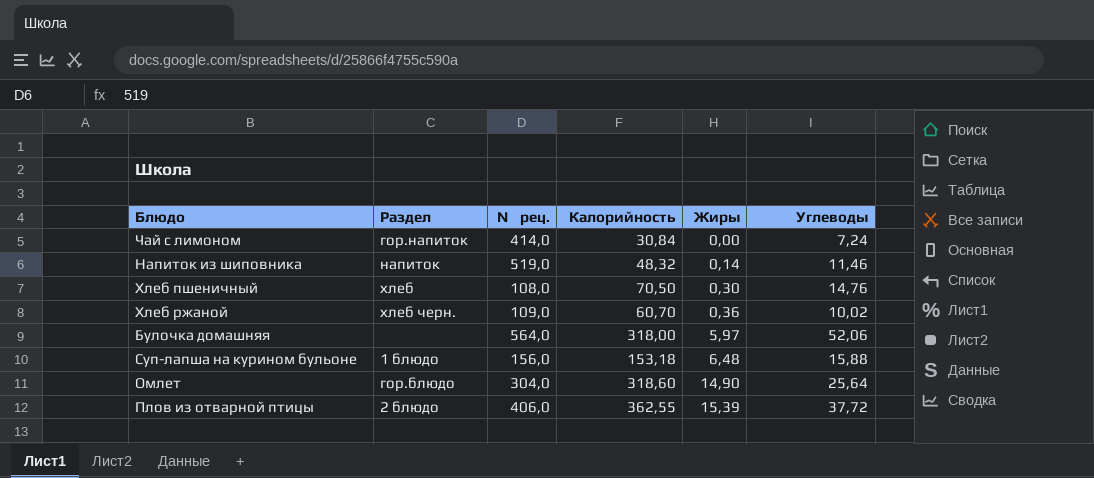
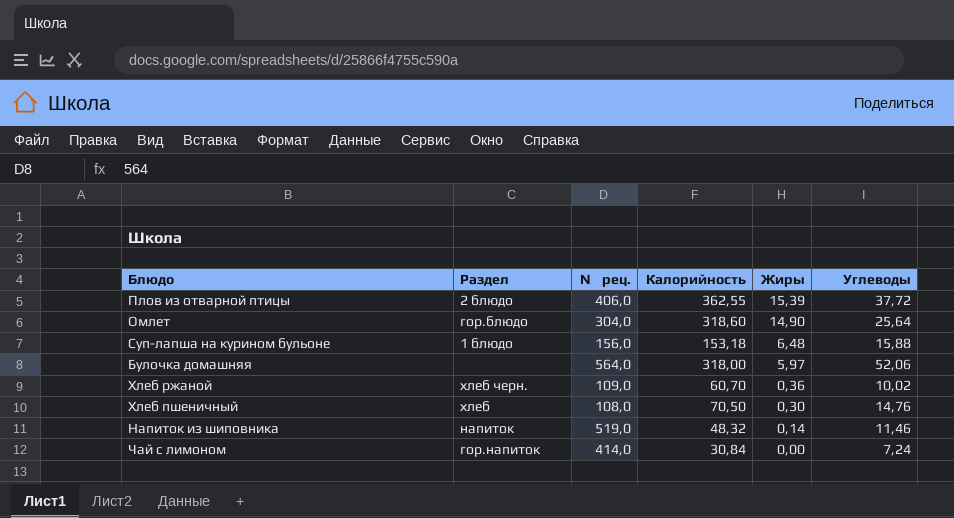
row order: Жиры ascending -> Жиры descending

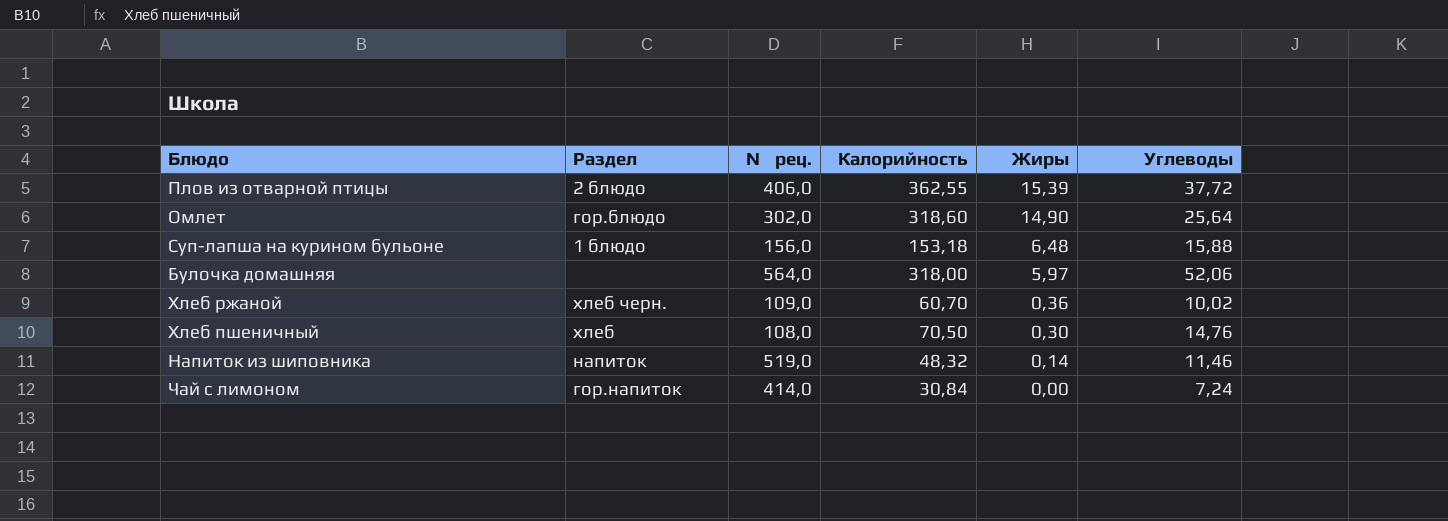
Омлет | № рец.: 304,0 -> 302,0

